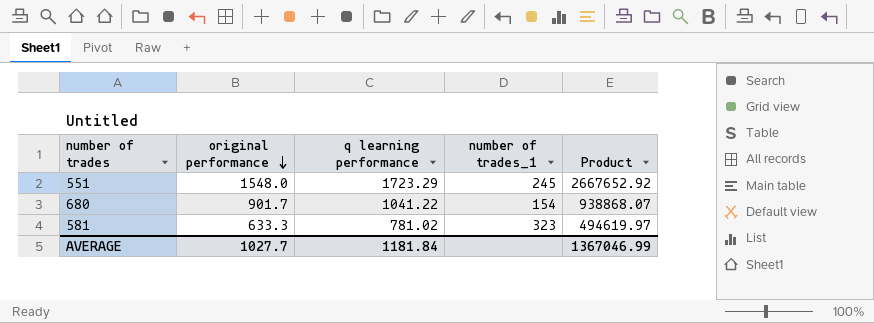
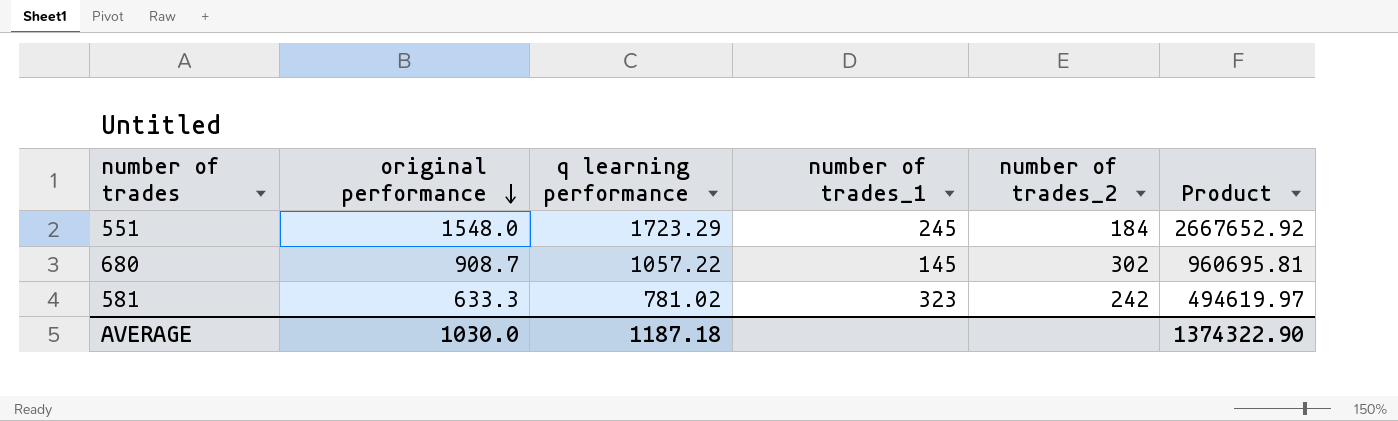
column number of trades_2 | position: none -> 5
680 | original performance: 901.7 -> 908.7
680 | q learning performance: 1041.22 -> 1057.22
680 | number of trades_1: 154 -> 145
680 | Product: 938868.07 -> 960695.81
AVERAGE | original performance: 1027.7 -> 1030.0
AVERAGE | q learning performance: 1181.84 -> 1187.18
AVERAGE | Product: 1367046.99 -> 1374322.90

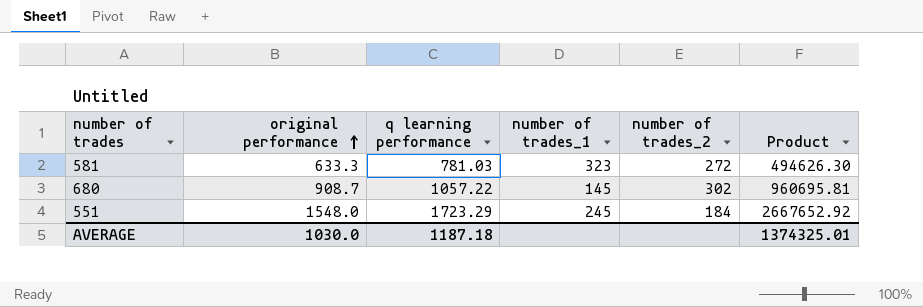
row order: original performance descending -> original performance ascending
581 | q learning performance: 781.02 -> 781.03
581 | number of trades_2: 242 -> 272
581 | Product: 494619.97 -> 494626.30
AVERAGE | Product: 1374322.90 -> 1374325.01

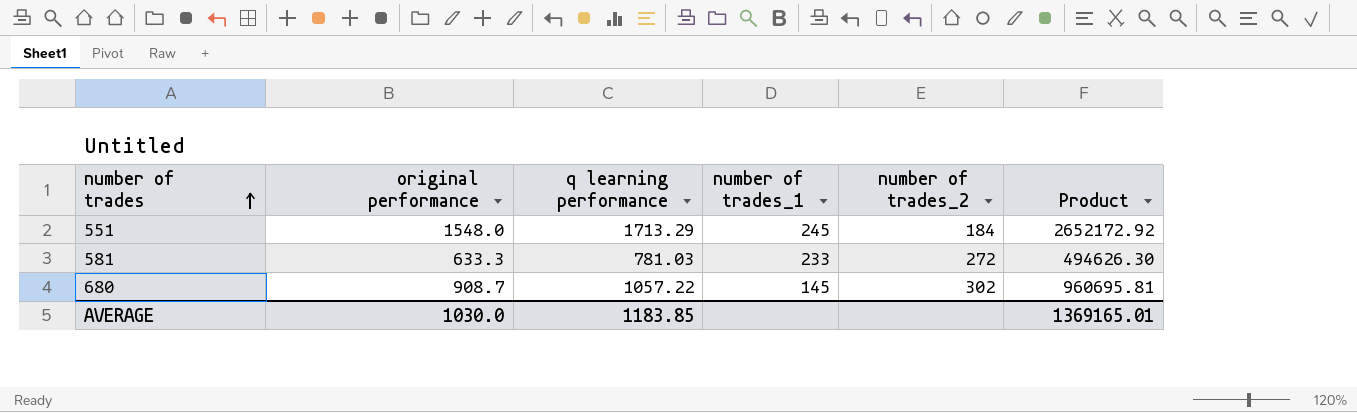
row order: original performance ascending -> number of trades ascending
551 | q learning performance: 1723.29 -> 1713.29
551 | Product: 2667652.92 -> 2652172.92
581 | number of trades_1: 323 -> 233
AVERAGE | q learning performance: 1187.18 -> 1183.85
AVERAGE | Product: 1374325.01 -> 1369165.01

